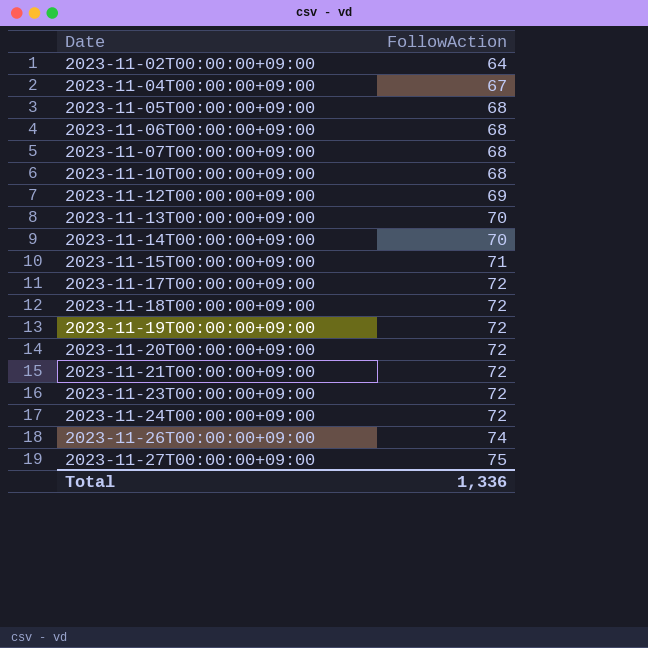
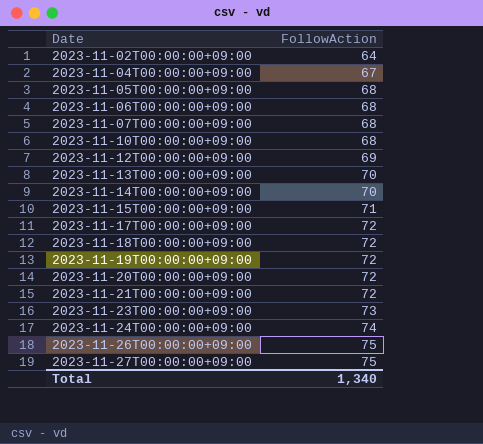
2023-11-23T00:00:00+09:00 | FollowAction: 72 -> 73
2023-11-24T00:00:00+09:00 | FollowAction: 72 -> 74
2023-11-26T00:00:00+09:00 | FollowAction: 74 -> 75
Total | FollowAction: 1,336 -> 1,340

